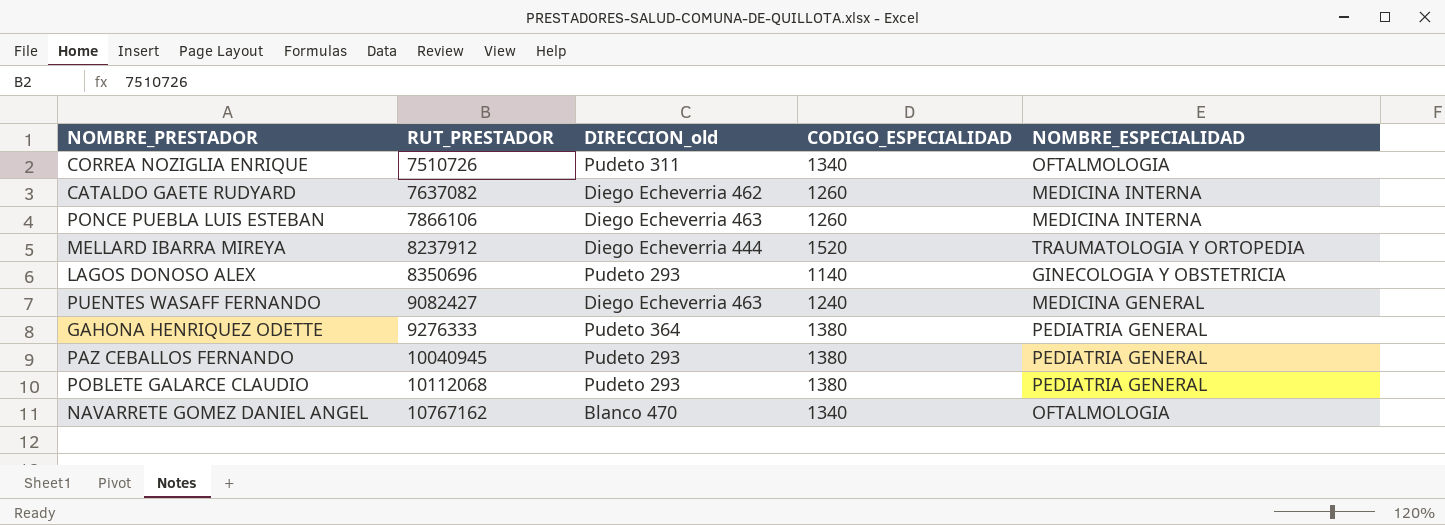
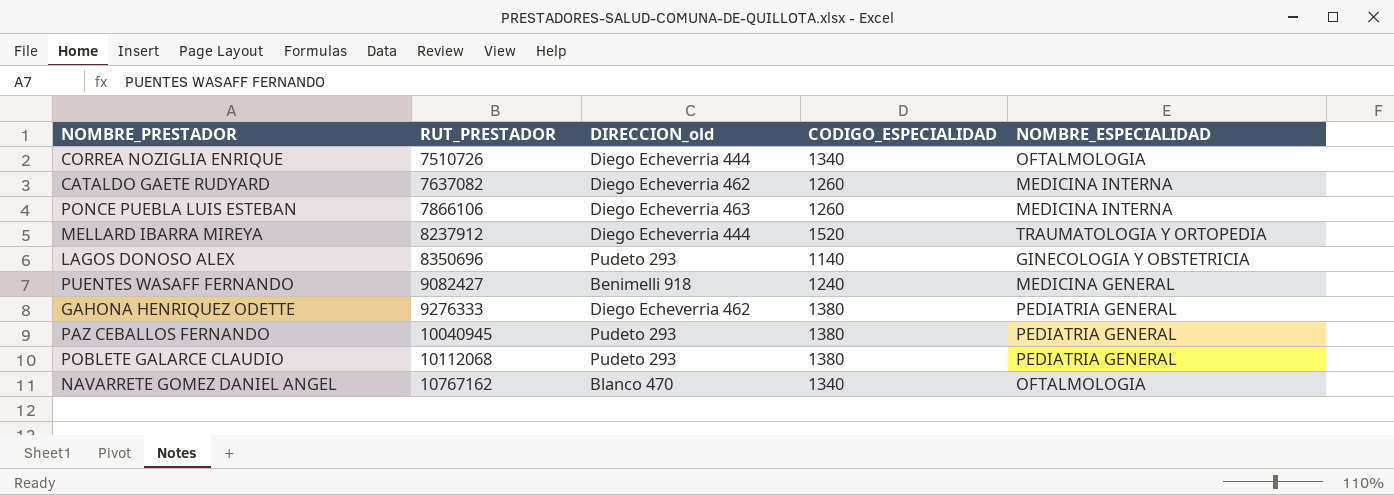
CORREA NOZIGLIA ENRIQUE | DIRECCION_old: Pudeto 311 -> Diego Echeverria 444
PUENTES WASAFF FERNANDO | DIRECCION_old: Diego Echeverria 463 -> Benimelli 918
GAHONA HENRIQUEZ ODETTE | DIRECCION_old: Pudeto 364 -> Diego Echeverria 462

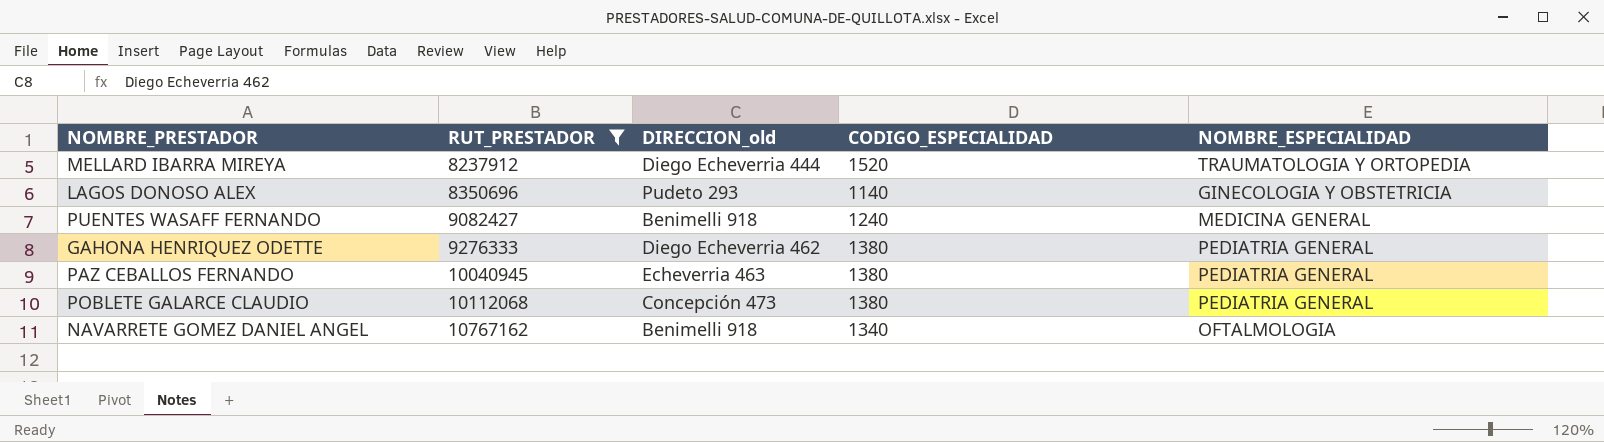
filter: none -> RUT_PRESTADOR >= 8237912
PAZ CEBALLOS FERNANDO | DIRECCION_old: Pudeto 293 -> Echeverria 463
POBLETE GALARCE CLAUDIO | DIRECCION_old: Pudeto 293 -> Concepción 473
NAVARRETE GOMEZ DANIEL ANGEL | DIRECCION_old: Blanco 470 -> Benimelli 918

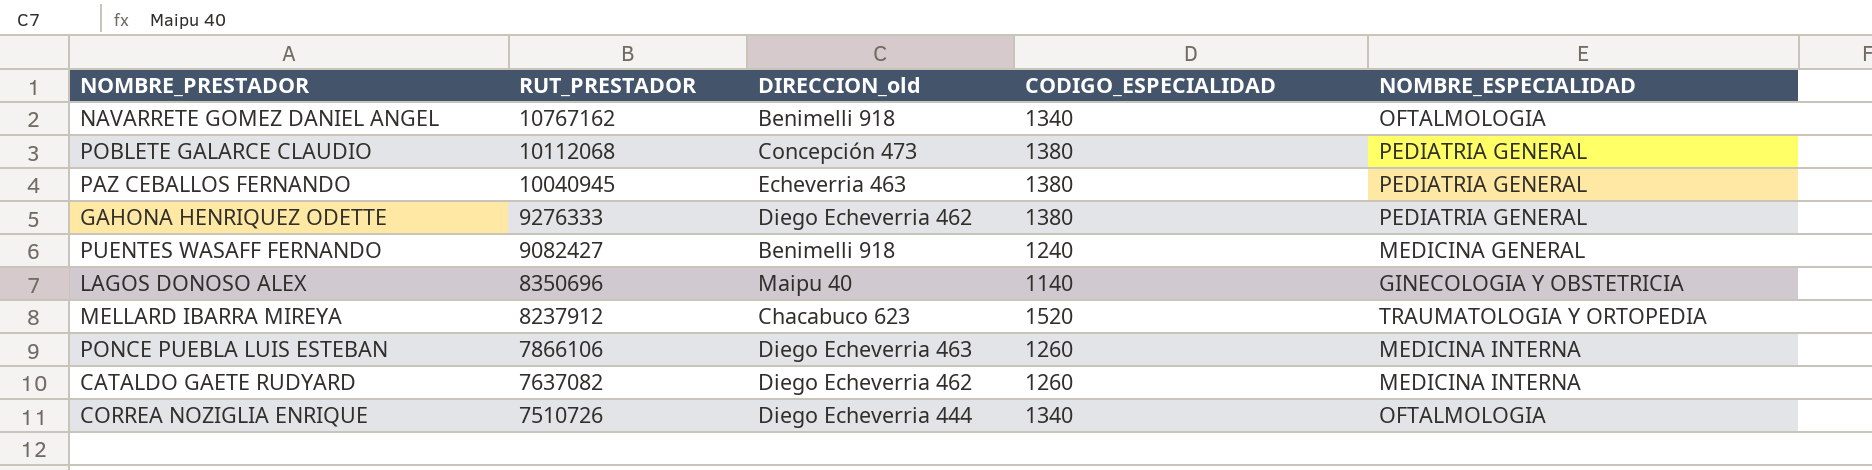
filter: RUT_PRESTADOR >= 8237912 -> none
row order: RUT_PRESTADOR ascending -> RUT_PRESTADOR descending
LAGOS DONOSO ALEX | DIRECCION_old: Pudeto 293 -> Maipu 40
MELLARD IBARRA MIREYA | DIRECCION_old: Diego Echeverria 444 -> Chacabuco 623

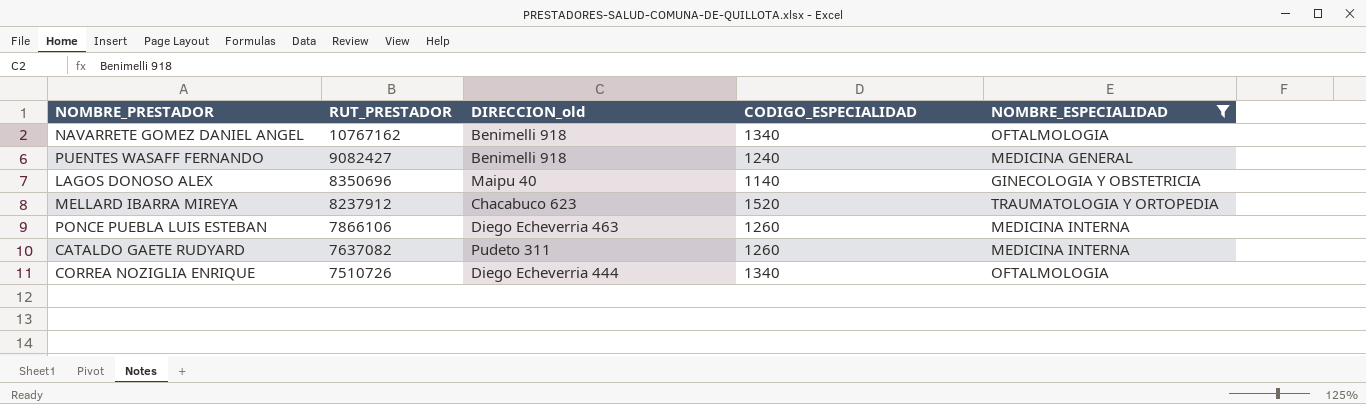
filter: none -> NOMBRE_ESPECIALIDAD != PEDIATRIA GENERAL
CATALDO GAETE RUDYARD | DIRECCION_old: Diego Echeverria 462 -> Pudeto 311

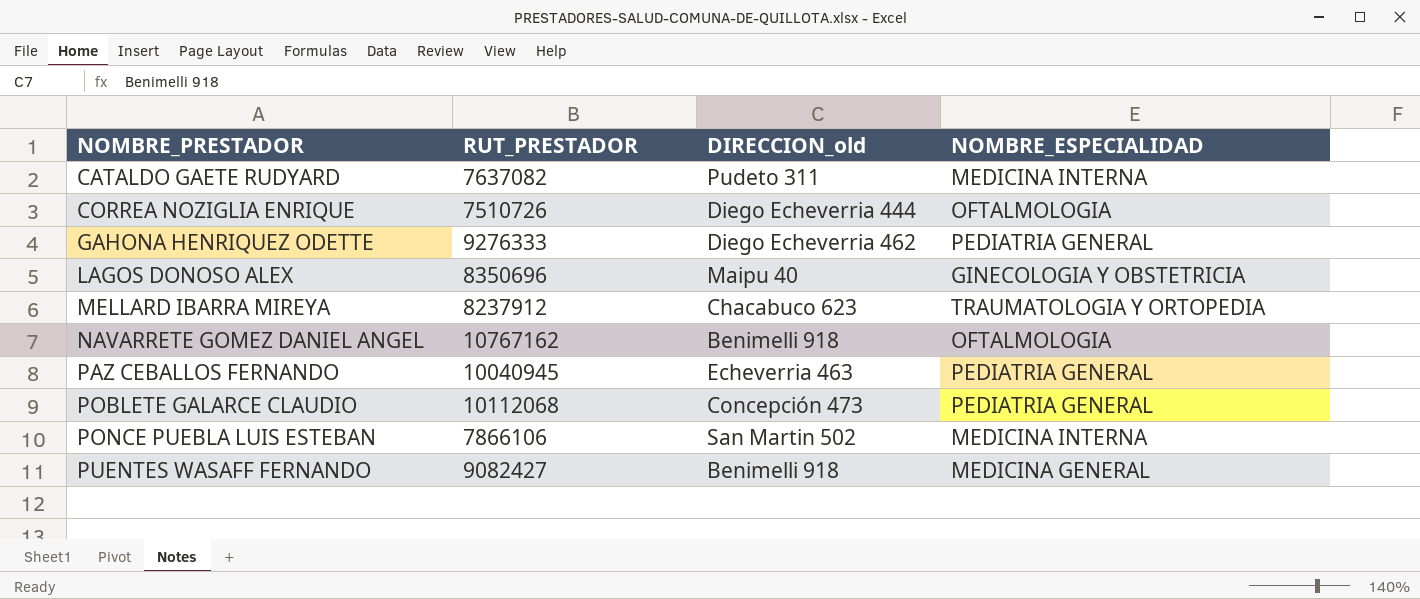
filter: NOMBRE_ESPECIALIDAD != PEDIATRIA GENERAL -> none
row order: RUT_PRESTADOR descending -> NOMBRE_PRESTADOR ascending
column CODIGO_ESPECIALIDAD | position: 4 -> none
PONCE PUEBLA LUIS ESTEBAN | DIRECCION_old: Diego Echeverria 463 -> San Martin 502

